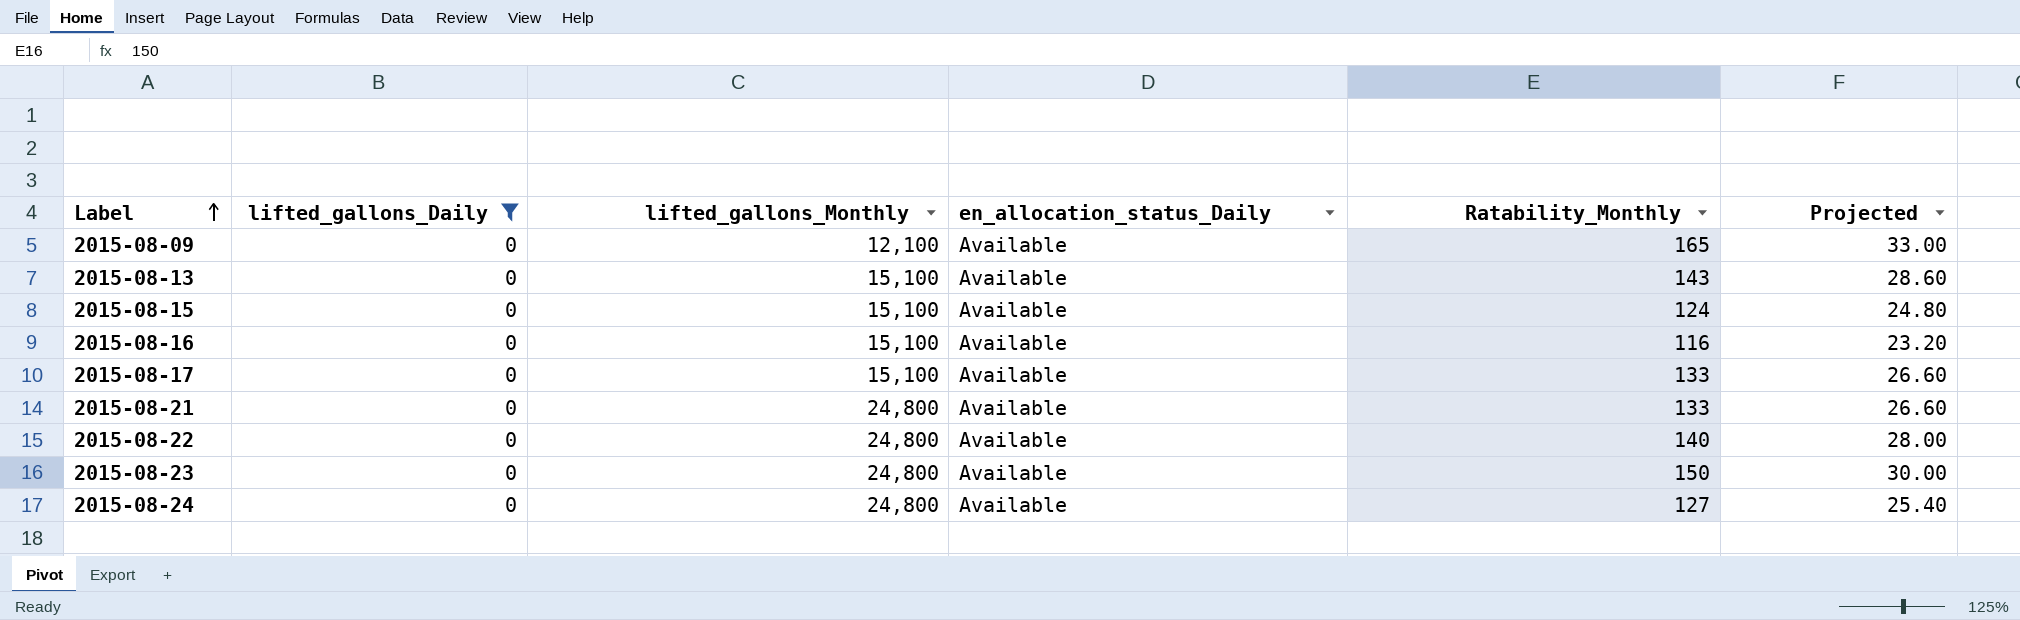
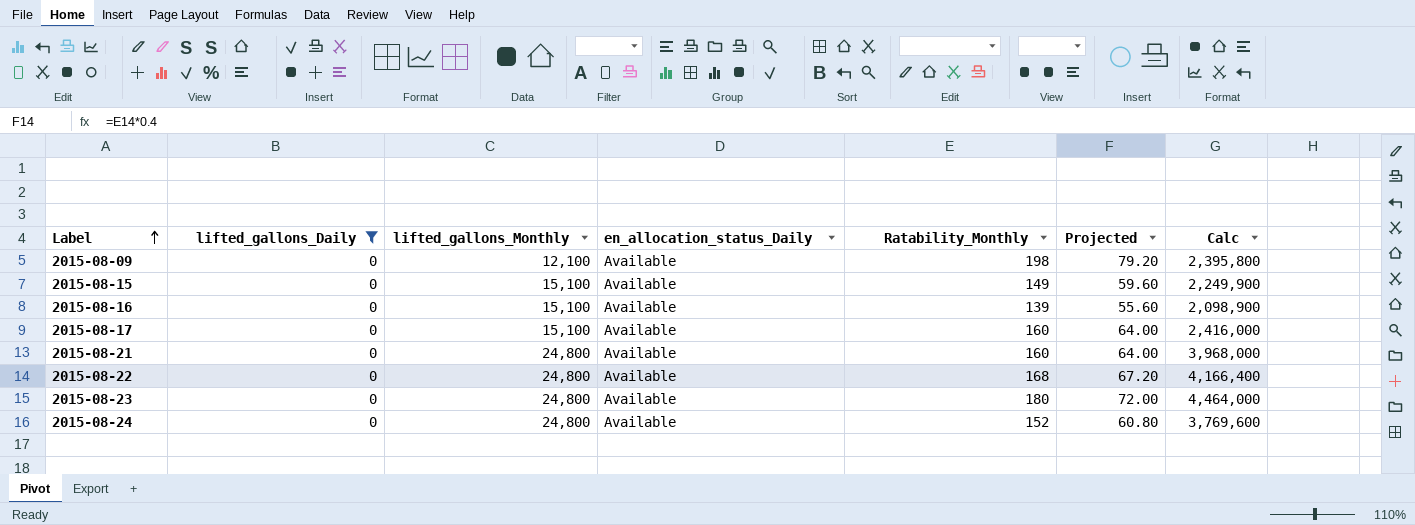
column Projected | formula: [Ratability_Monthly] * 0.2 -> [Ratability_Monthly] * 0.4
column Calc | formula: none -> [lifted_gallons_Monthly] * [Ratability_Monthly]
row 2015-08-13: 0 | 15,100 | Available | 143 | 28.60 -> none
2015-08-09 | Ratability_Monthly: 165 -> 198
2015-08-15 | Ratability_Monthly: 124 -> 149
2015-08-16 | Ratability_Monthly: 116 -> 139
2015-08-17 | Ratability_Monthly: 133 -> 160
2015-08-21 | Ratability_Monthly: 133 -> 160
2015-08-22 | Ratability_Monthly: 140 -> 168
2015-08-23 | Ratability_Monthly: 150 -> 180
2015-08-24 | Ratability_Monthly: 127 -> 152

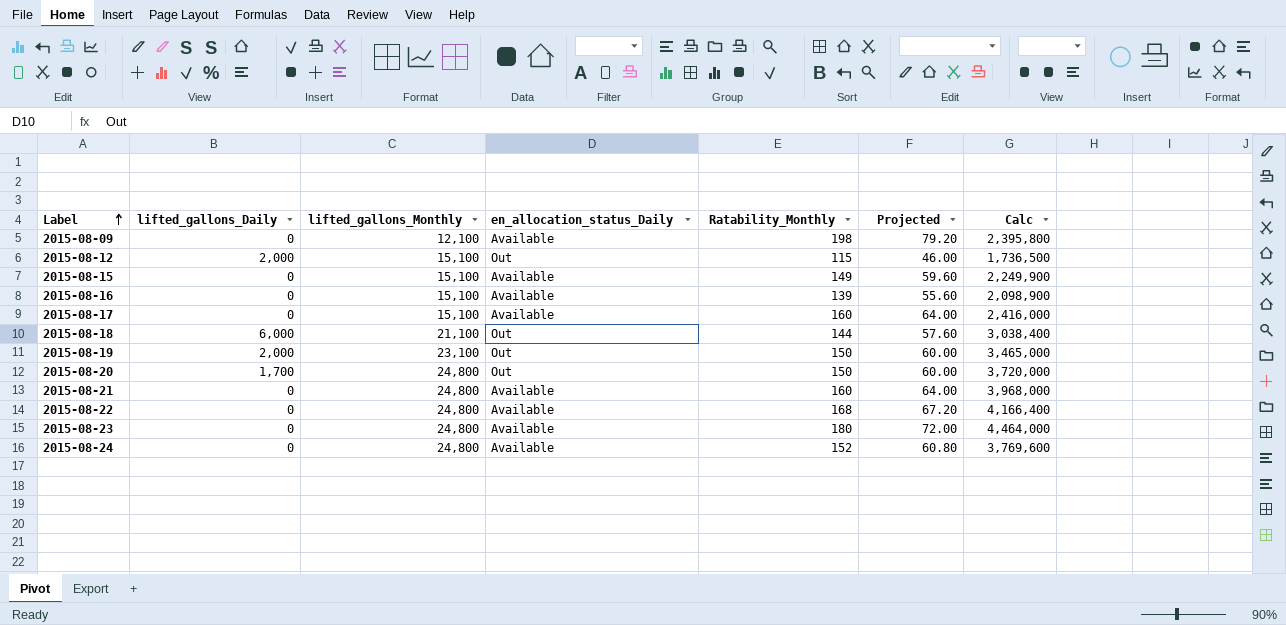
filter: lifted_gallons_Daily = 0 -> none

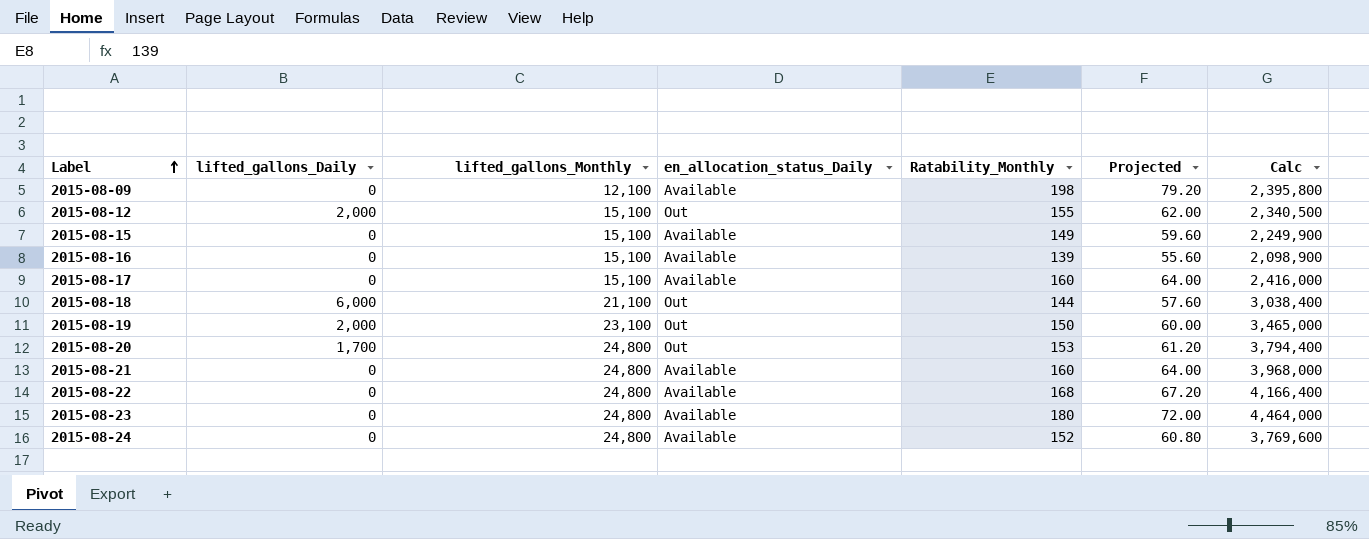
2015-08-12 | Ratability_Monthly: 115 -> 155
2015-08-12 | Projected: 46.00 -> 62.00
2015-08-12 | Calc: 1,736,500 -> 2,340,500
2015-08-20 | Ratability_Monthly: 150 -> 153
2015-08-20 | Projected: 60.00 -> 61.20
2015-08-20 | Calc: 3,720,000 -> 3,794,400

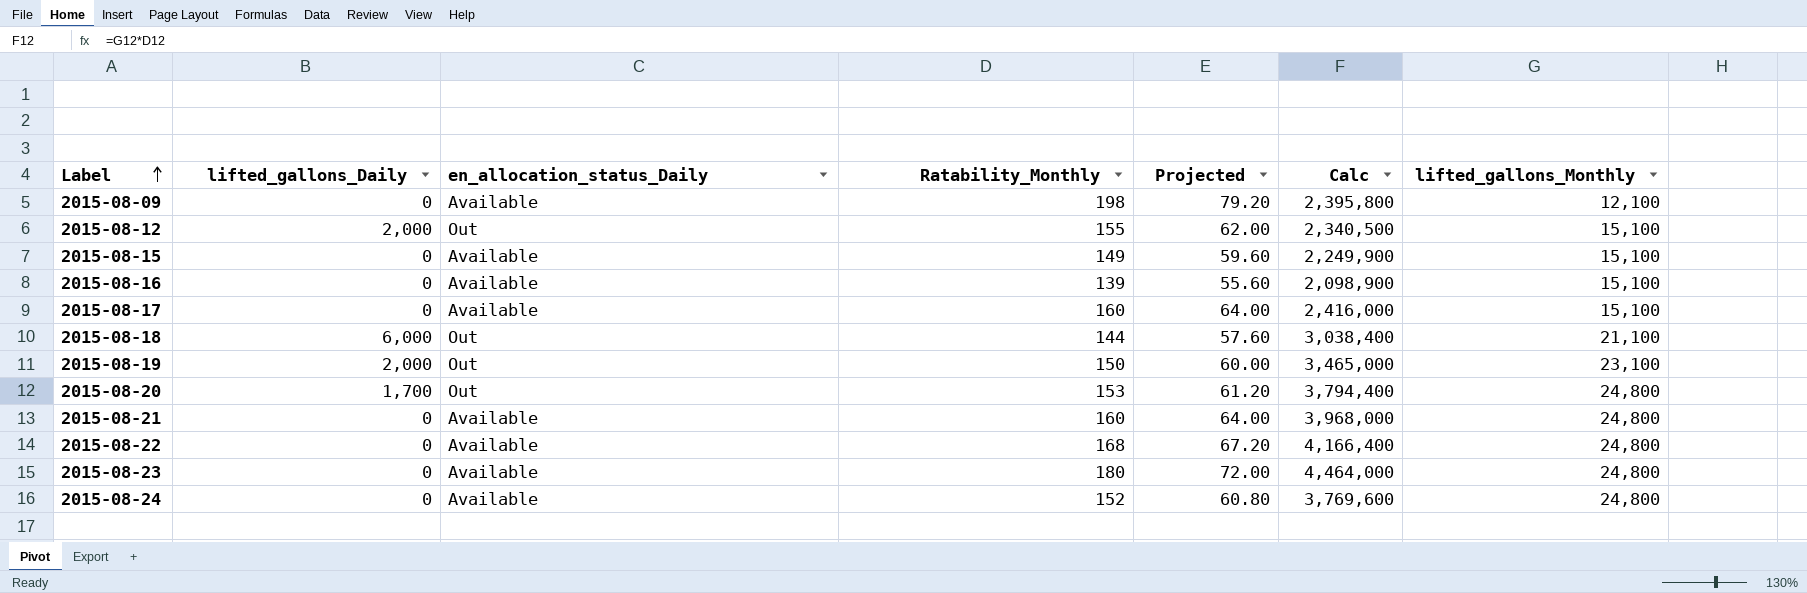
column lifted_gallons_Monthly | position: 3 -> 7

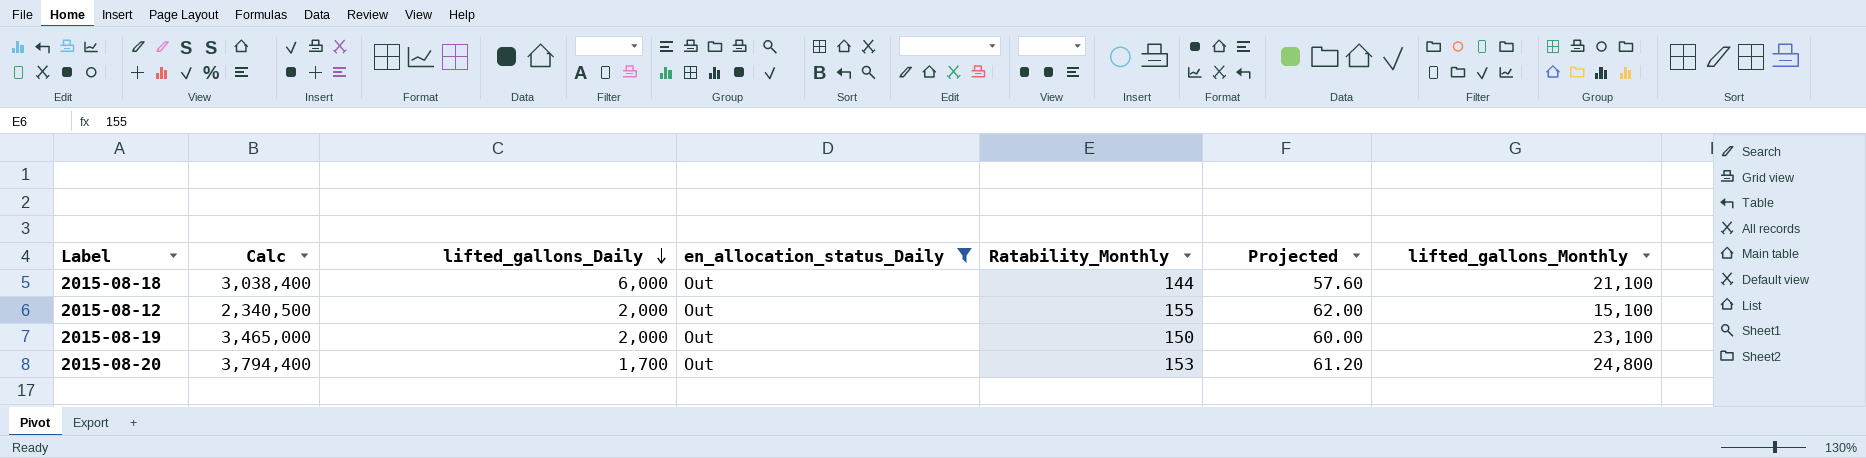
filter: none -> en_allocation_status_Daily = Out
row order: Label ascending -> lifted_gallons_Daily descending
column Calc | position: 6 -> 2

